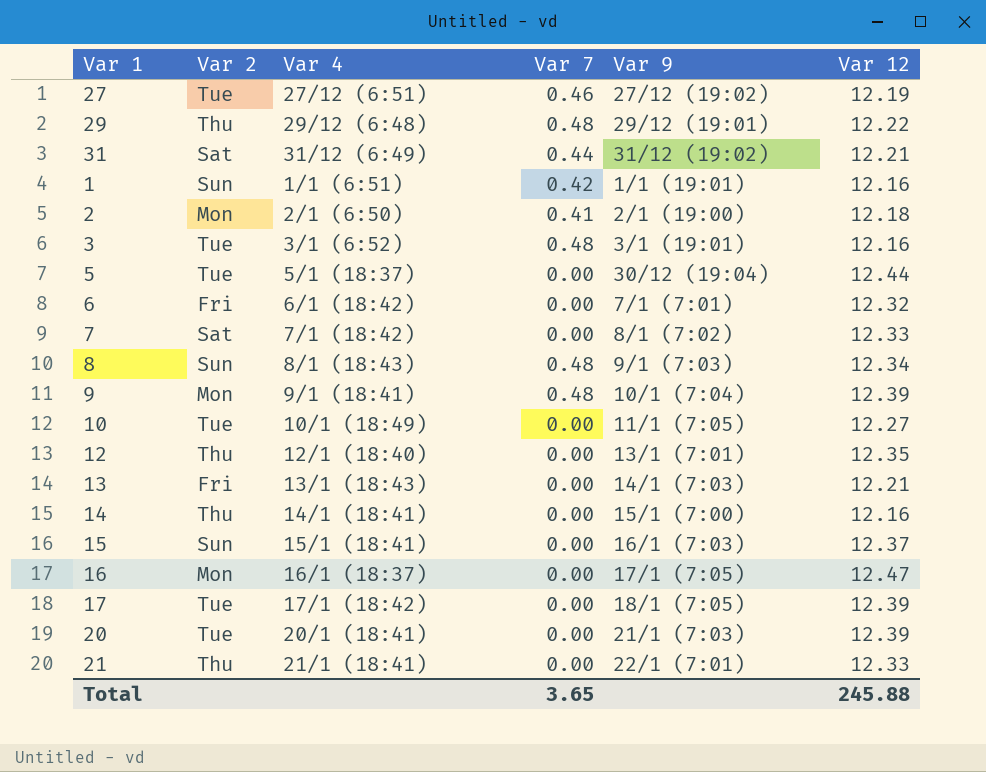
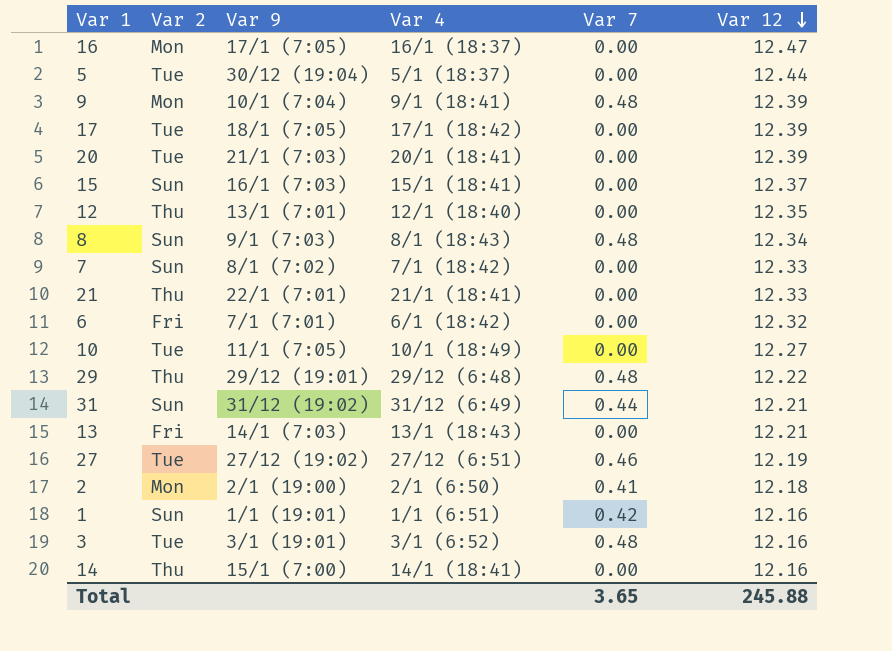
row order: none -> Var 12 descending
column Var 9 | position: 5 -> 3
7 | Var 2: Sat -> Sun
31 | Var 2: Sat -> Sun

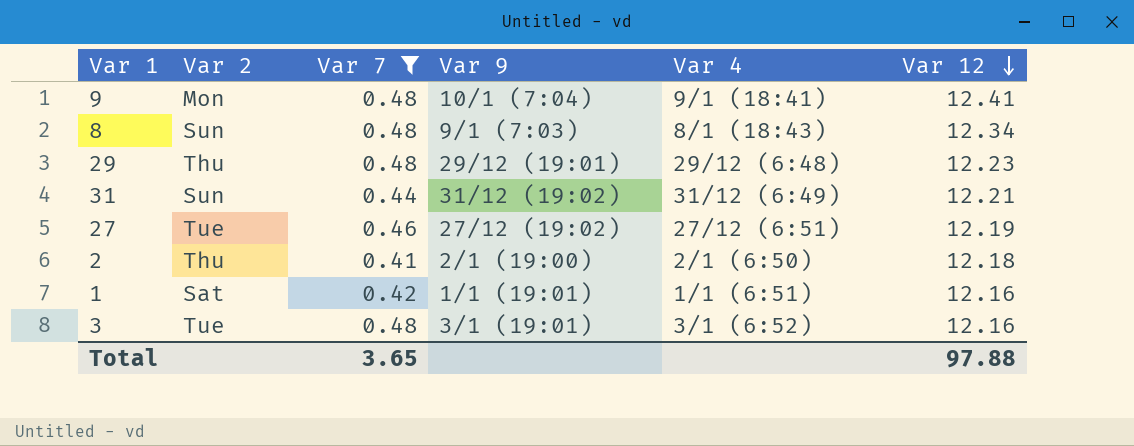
filter: none -> Var 7 != 0.00
column Var 7 | position: 5 -> 3
9 | Var 12: 12.39 -> 12.41
29 | Var 12: 12.22 -> 12.23
2 | Var 2: Mon -> Thu
1 | Var 2: Sun -> Sat
Total | Var 12: 245.88 -> 97.88

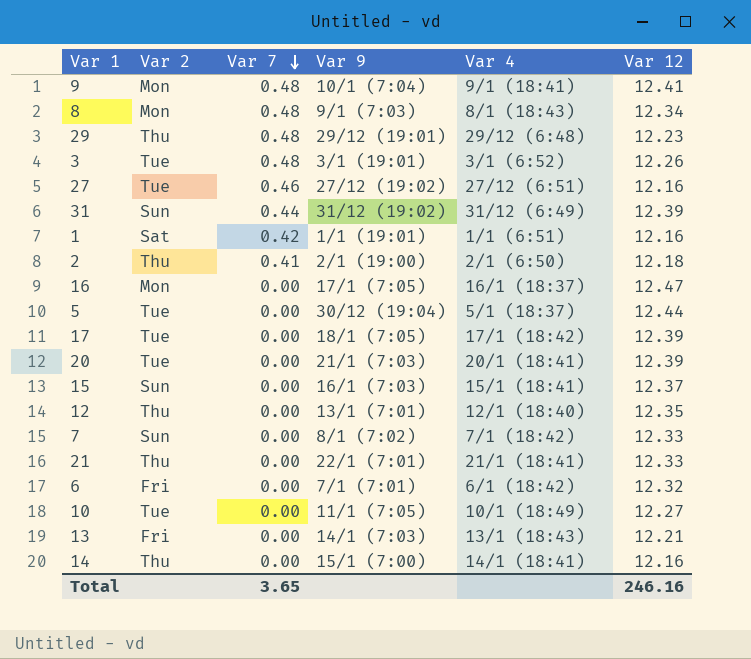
filter: Var 7 != 0.00 -> none
row order: Var 12 descending -> Var 7 descending
8 | Var 2: Sun -> Mon
3 | Var 12: 12.16 -> 12.26
27 | Var 12: 12.19 -> 12.16
31 | Var 12: 12.21 -> 12.39
Total | Var 12: 97.88 -> 246.16

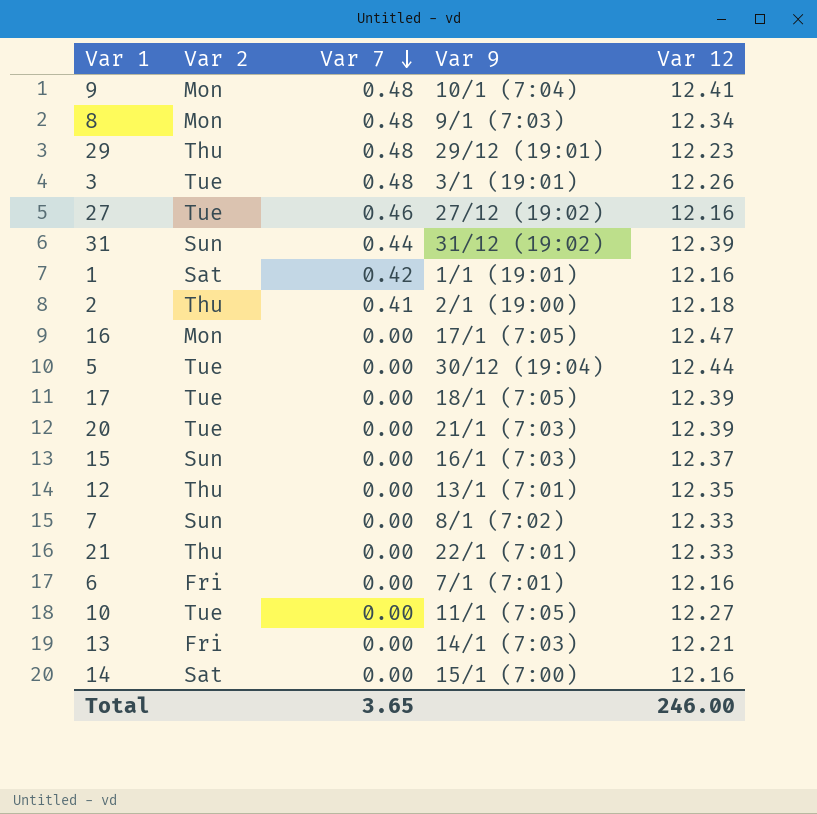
column Var 4 | position: 5 -> none
6 | Var 12: 12.32 -> 12.16
14 | Var 2: Thu -> Sat
Total | Var 12: 246.16 -> 246.00

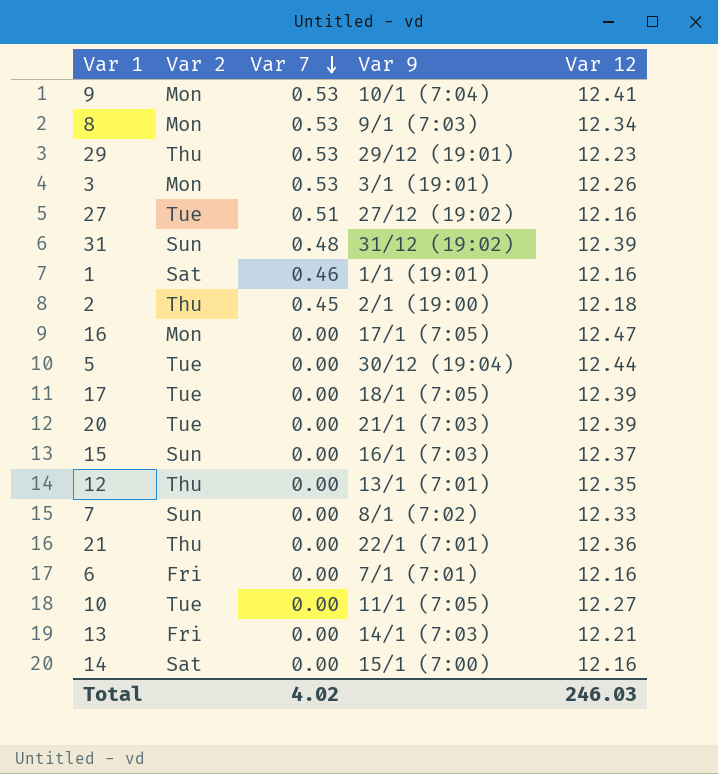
9 | Var 7: 0.48 -> 0.53
8 | Var 7: 0.48 -> 0.53
29 | Var 7: 0.48 -> 0.53
3 | Var 2: Tue -> Mon
3 | Var 7: 0.48 -> 0.53
27 | Var 7: 0.46 -> 0.51
31 | Var 7: 0.44 -> 0.48
1 | Var 7: 0.42 -> 0.46
2 | Var 7: 0.41 -> 0.45
21 | Var 12: 12.33 -> 12.36
Total | Var 7: 3.65 -> 4.02
Total | Var 12: 246.00 -> 246.03

